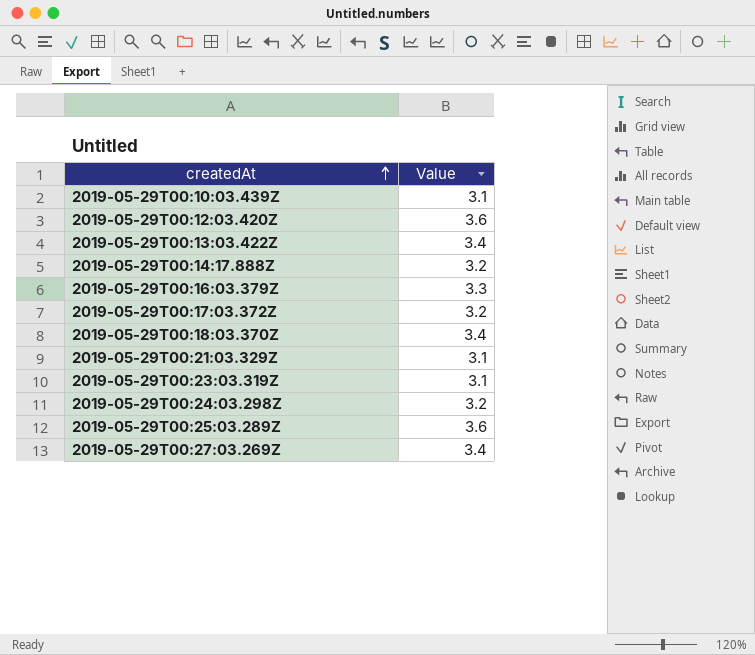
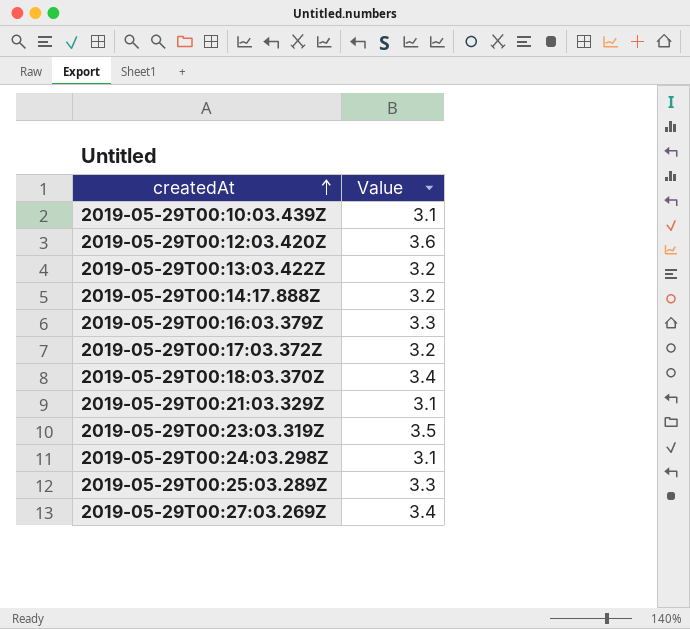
2019-05-29T00:13:03.422Z | Value: 3.4 -> 3.2
2019-05-29T00:23:03.319Z | Value: 3.1 -> 3.5
2019-05-29T00:24:03.298Z | Value: 3.2 -> 3.1
2019-05-29T00:25:03.289Z | Value: 3.6 -> 3.3

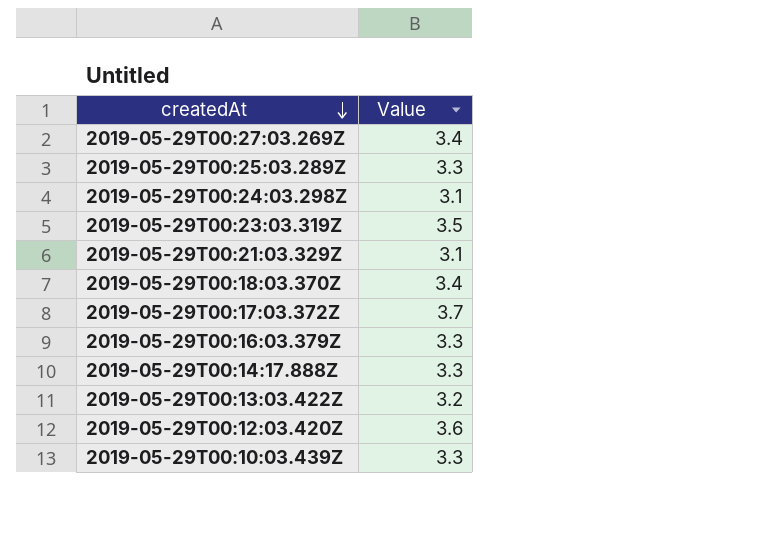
row order: createdAt ascending -> createdAt descending
2019-05-29T00:17:03.372Z | Value: 3.2 -> 3.7
2019-05-29T00:14:17.888Z | Value: 3.2 -> 3.3
2019-05-29T00:10:03.439Z | Value: 3.1 -> 3.3

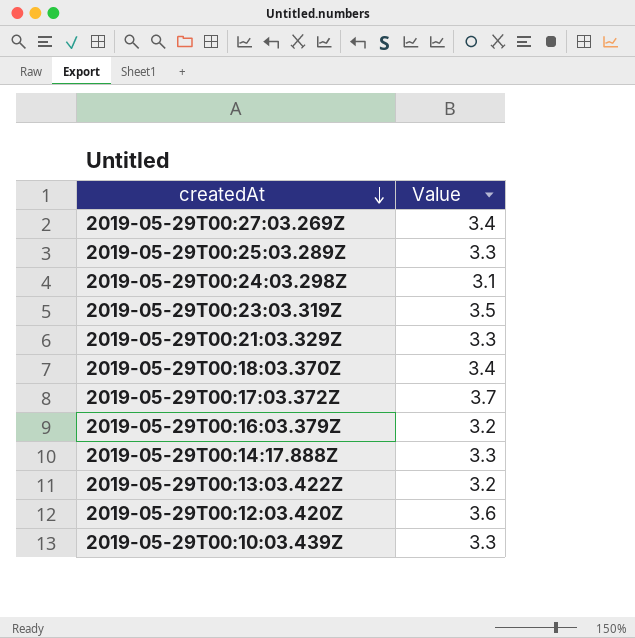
2019-05-29T00:21:03.329Z | Value: 3.1 -> 3.3
2019-05-29T00:16:03.379Z | Value: 3.3 -> 3.2

